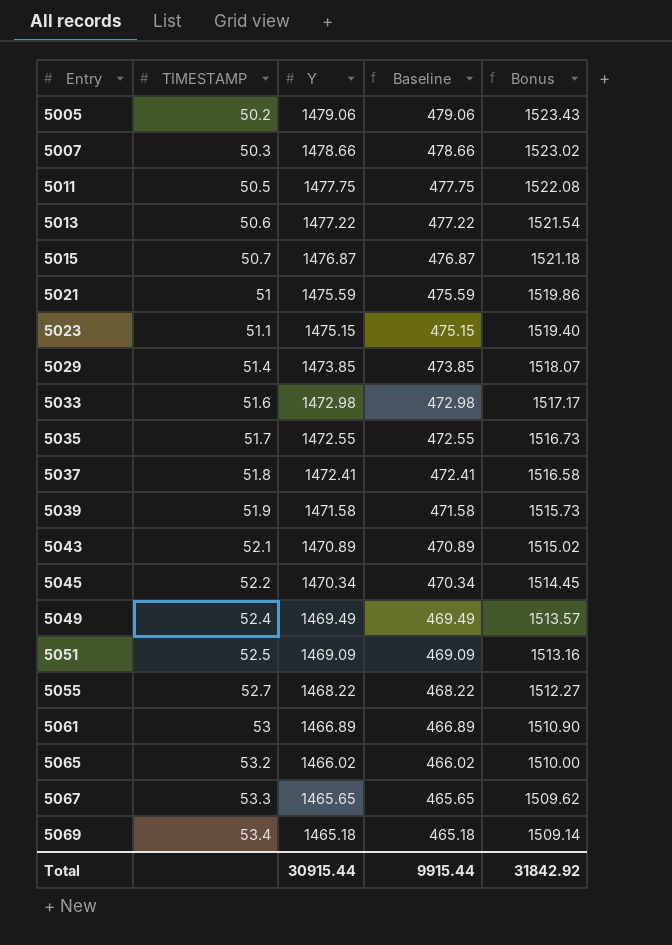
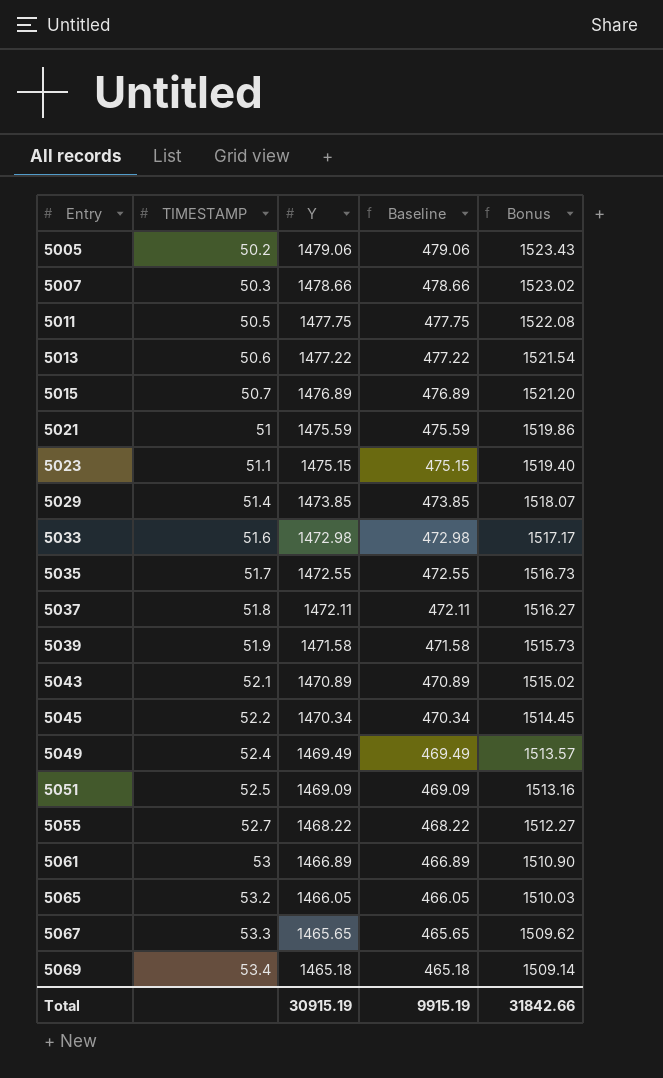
5015 | Y: 1476.87 -> 1476.89
5015 | Baseline: 476.87 -> 476.89
5015 | Bonus: 1521.18 -> 1521.20
5037 | Y: 1472.41 -> 1472.11
5037 | Baseline: 472.41 -> 472.11
5037 | Bonus: 1516.58 -> 1516.27
5065 | Y: 1466.02 -> 1466.05
5065 | Baseline: 466.02 -> 466.05
5065 | Bonus: 1510.00 -> 1510.03
Total | Y: 30915.44 -> 30915.19
Total | Baseline: 9915.44 -> 9915.19
Total | Bonus: 31842.92 -> 31842.66

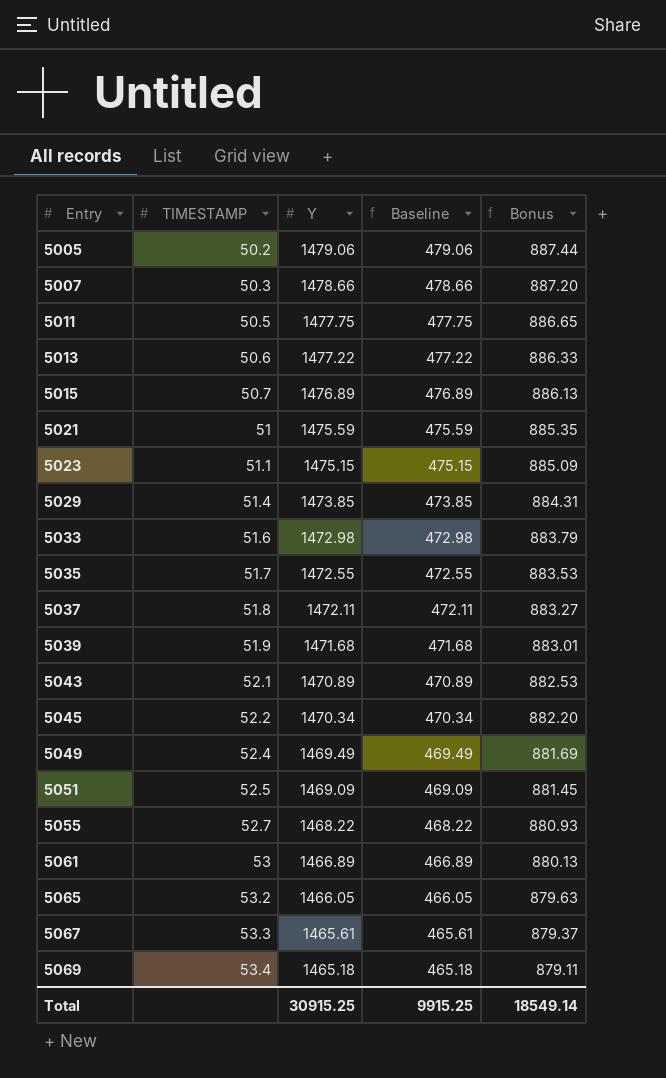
column Bonus | formula: [Y] * 1.03 -> [Y] * 0.6
5039 | Y: 1471.58 -> 1471.68
5039 | Baseline: 471.58 -> 471.68
5067 | Y: 1465.65 -> 1465.61
5067 | Baseline: 465.65 -> 465.61
Total | Y: 30915.19 -> 30915.25
Total | Baseline: 9915.19 -> 9915.25
Total | Bonus: 31842.66 -> 18549.14

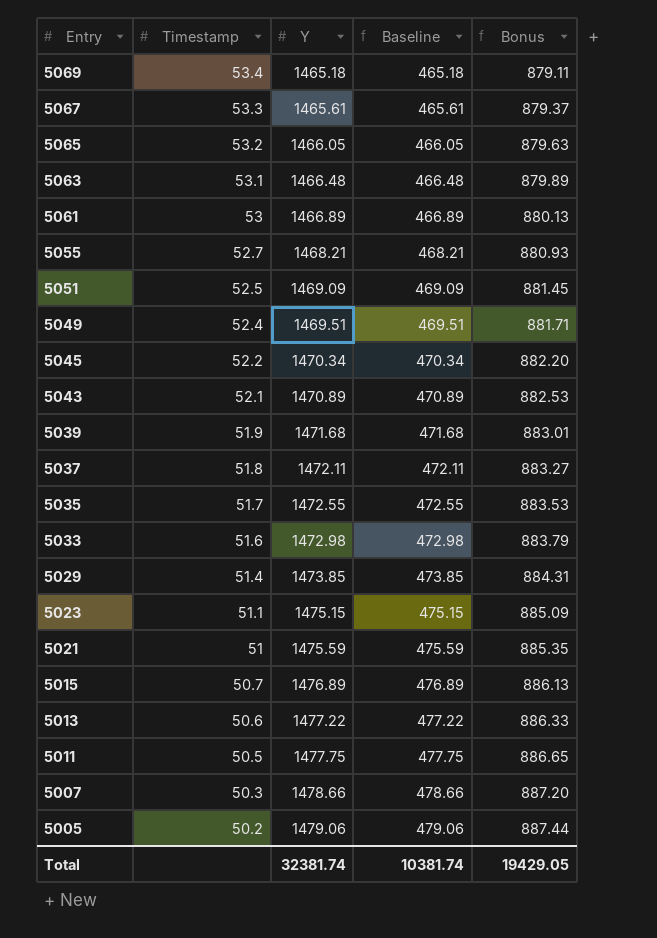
row order: Entry ascending -> Entry descending
column name: TIMESTAMP -> Timestamp
row 5063: none -> 53.1 | 1466.48 | 466.48 | 879.89
5055 | Y: 1468.22 -> 1468.21
5055 | Baseline: 468.22 -> 468.21
5049 | Y: 1469.49 -> 1469.51
5049 | Baseline: 469.49 -> 469.51
5049 | Bonus: 881.69 -> 881.71
Total | Y: 30915.25 -> 32381.74
Total | Baseline: 9915.25 -> 10381.74
Total | Bonus: 18549.14 -> 19429.05

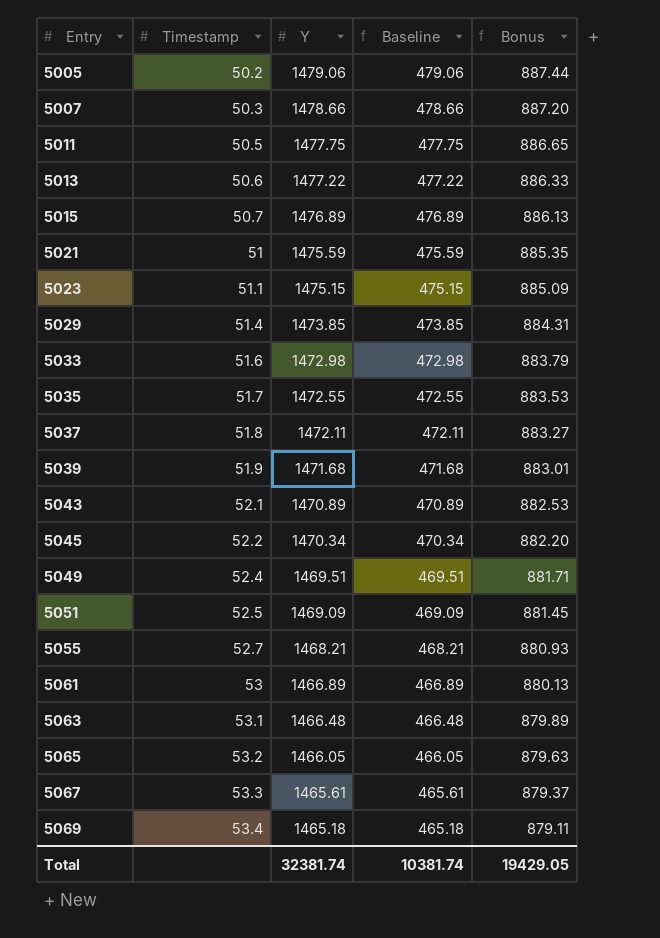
row order: Entry descending -> Entry ascending

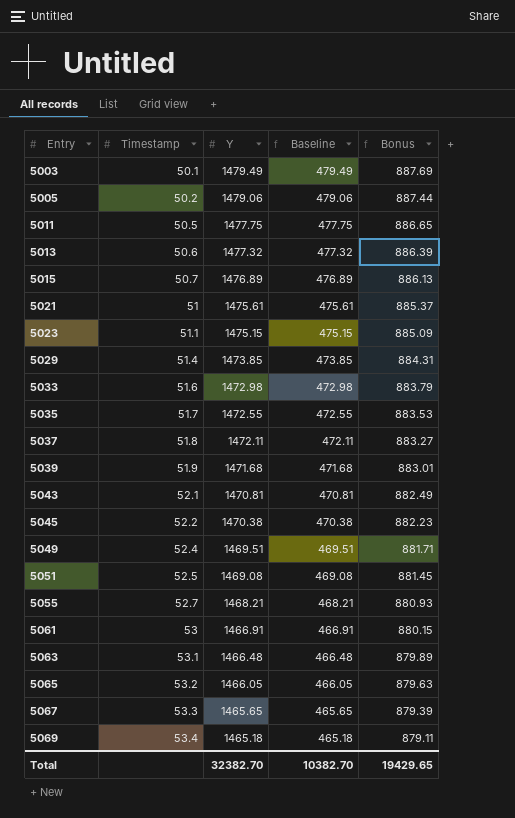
row 5007: 50.3 | 1478.66 | 478.66 | 887.20 -> none
row 5003: none -> 50.1 | 1479.49 | 479.49 | 887.69
5013 | Y: 1477.22 -> 1477.32
5013 | Baseline: 477.22 -> 477.32
5013 | Bonus: 886.33 -> 886.39
5021 | Y: 1475.59 -> 1475.61
5021 | Baseline: 475.59 -> 475.61
5021 | Bonus: 885.35 -> 885.37
5043 | Y: 1470.89 -> 1470.81
5043 | Baseline: 470.89 -> 470.81
5043 | Bonus: 882.53 -> 882.49
5045 | Y: 1470.34 -> 1470.38
5045 | Baseline: 470.34 -> 470.38
5045 | Bonus: 882.20 -> 882.23
5051 | Y: 1469.09 -> 1469.08
5051 | Baseline: 469.09 -> 469.08
5061 | Y: 1466.89 -> 1466.91
5061 | Baseline: 466.89 -> 466.91
5061 | Bonus: 880.13 -> 880.15
5067 | Y: 1465.61 -> 1465.65
5067 | Baseline: 465.61 -> 465.65
5067 | Bonus: 879.37 -> 879.39
Total | Y: 32381.74 -> 32382.70
Total | Baseline: 10381.74 -> 10382.70
Total | Bonus: 19429.05 -> 19429.65

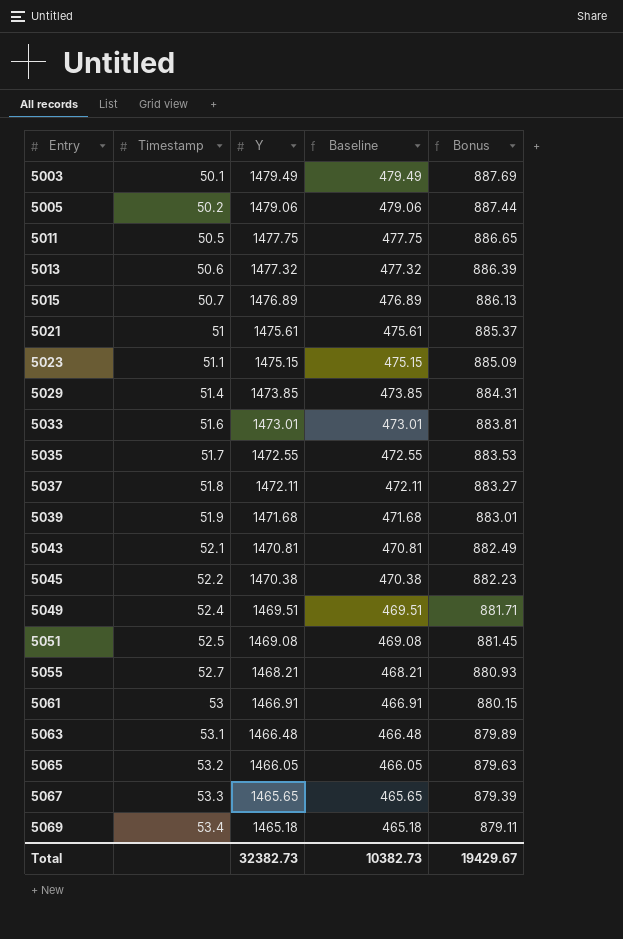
5033 | Y: 1472.98 -> 1473.01
5033 | Baseline: 472.98 -> 473.01
5033 | Bonus: 883.79 -> 883.81
Total | Y: 32382.70 -> 32382.73
Total | Baseline: 10382.70 -> 10382.73
Total | Bonus: 19429.65 -> 19429.67

